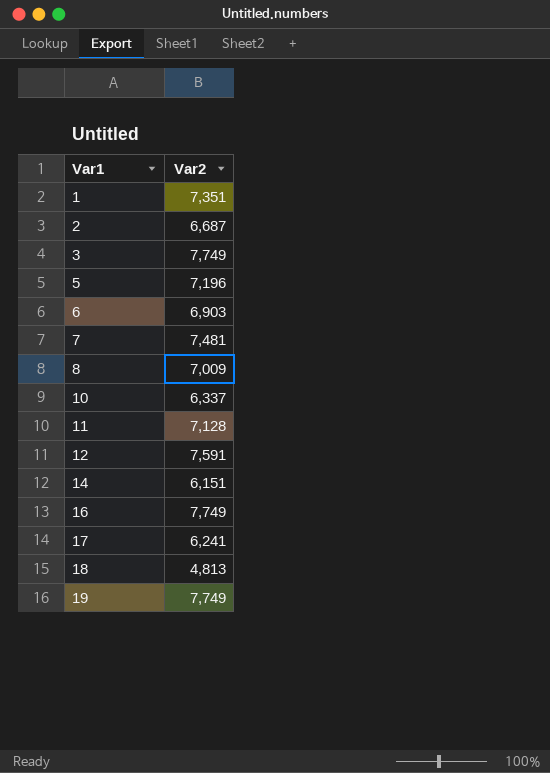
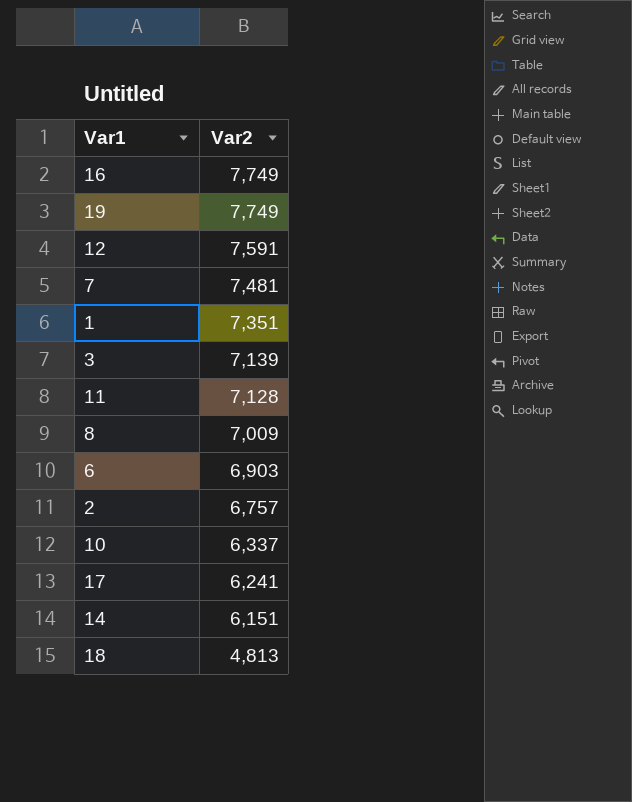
row order: Var1 ascending -> Var2 descending
row 5: 7,196 -> none
3 | Var2: 7,749 -> 7,139
2 | Var2: 6,687 -> 6,757

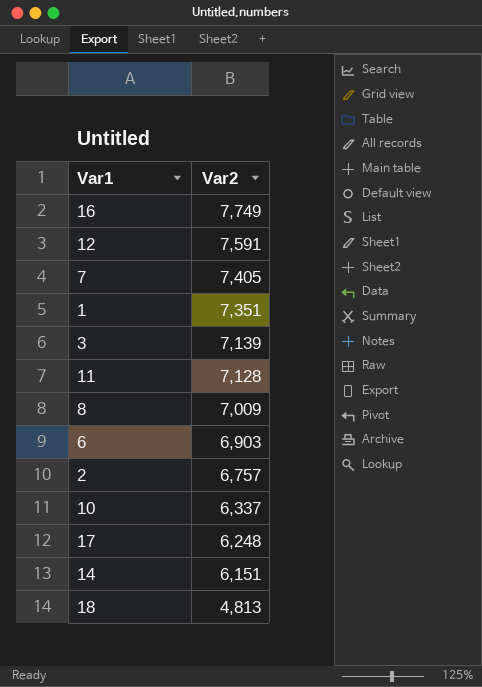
row 19: 7,749 -> none
7 | Var2: 7,481 -> 7,405
17 | Var2: 6,241 -> 6,248

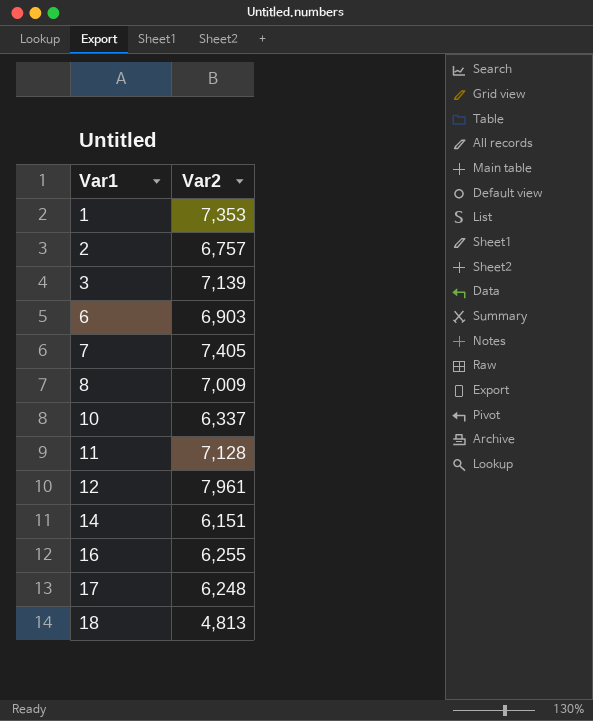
row order: Var2 descending -> Var1 ascending
1 | Var2: 7,351 -> 7,353
12 | Var2: 7,591 -> 7,961
16 | Var2: 7,749 -> 6,255

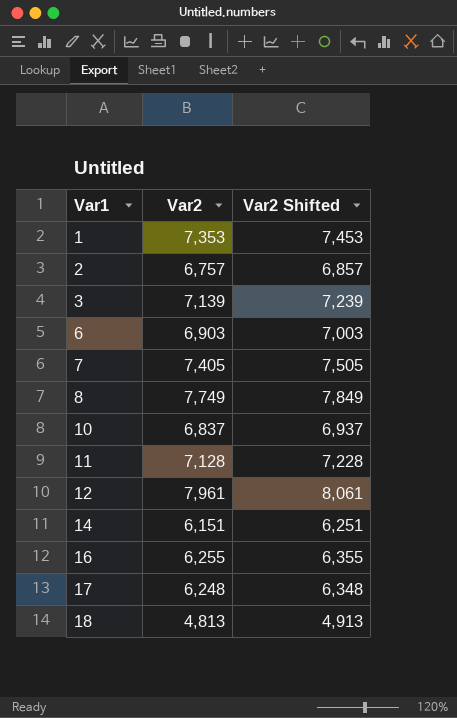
column Var2 Shifted | formula: none -> [Var2] + 100
8 | Var2: 7,009 -> 7,749
10 | Var2: 6,337 -> 6,837

